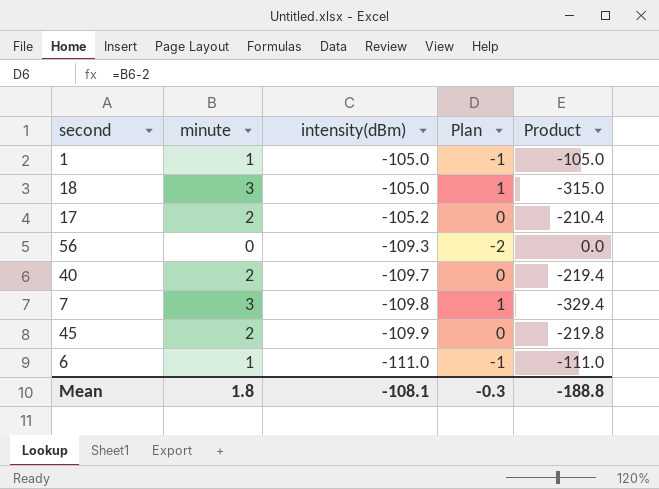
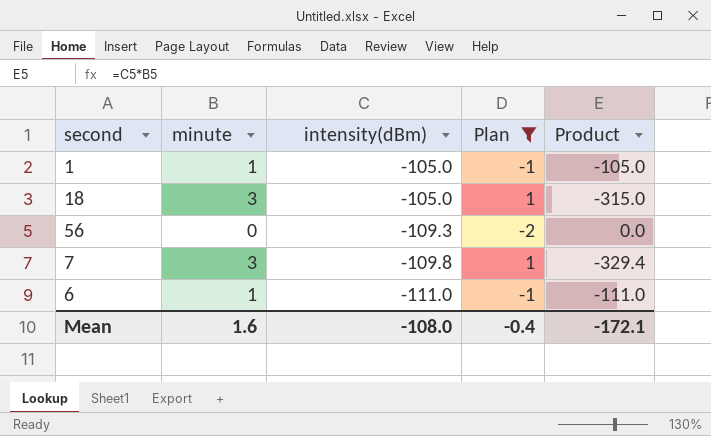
filter: none -> Plan != 0
Mean | minute: 1.8 -> 1.6
Mean | intensity(dBm): -108.1 -> -108.0
Mean | Plan: -0.3 -> -0.4
Mean | Product: -188.8 -> -172.1

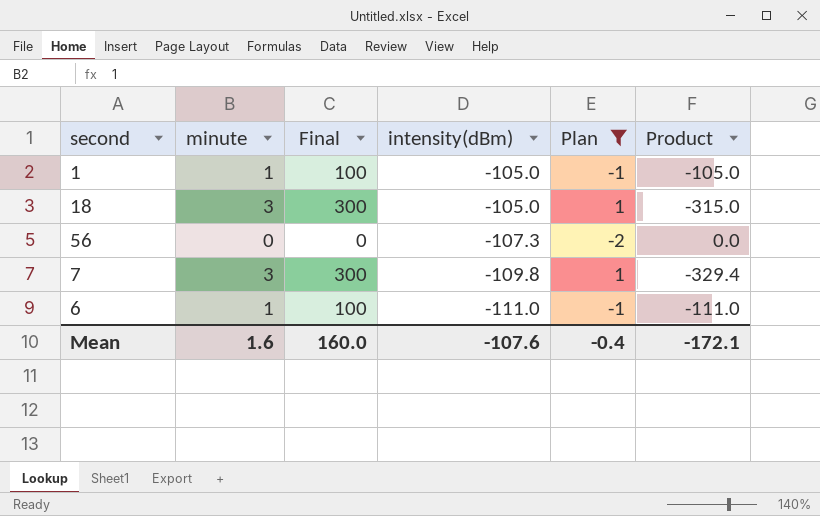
column Final | formula: none -> [minute] * 100
56 | intensity(dBm): -109.3 -> -107.3
Mean | intensity(dBm): -108.0 -> -107.6

